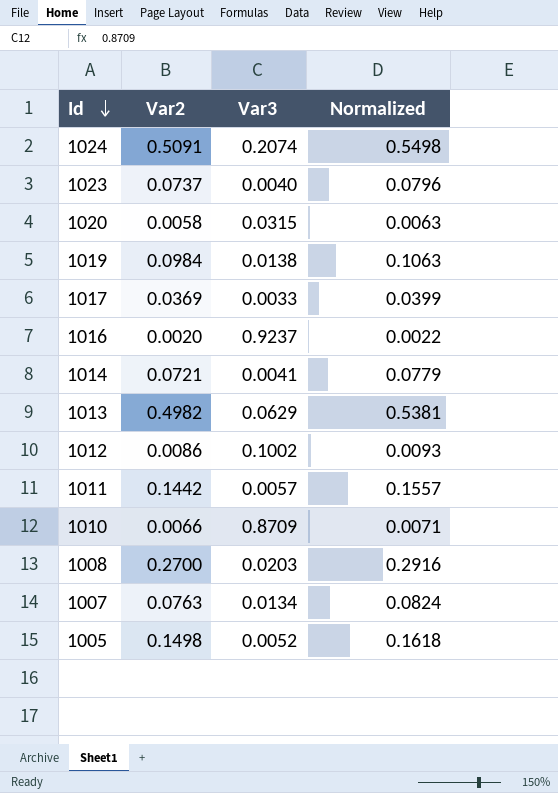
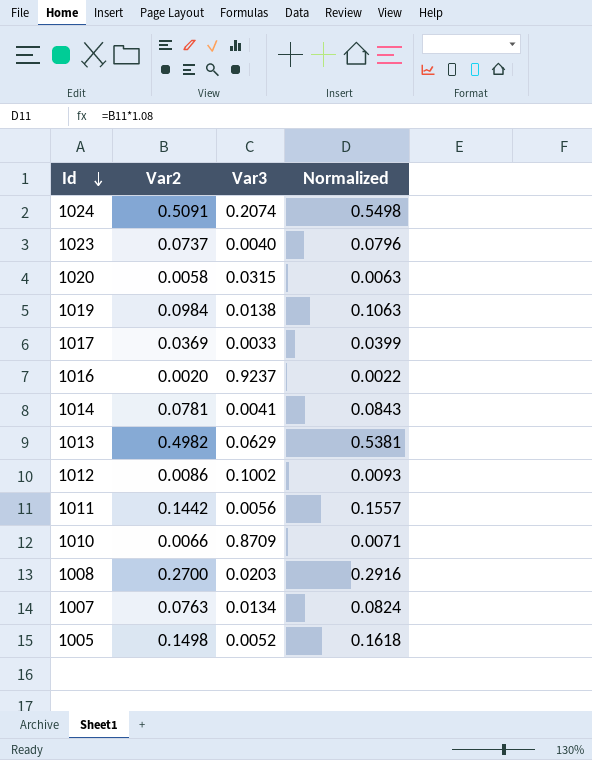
1014 | Var2: 0.0721 -> 0.0781
1014 | Normalized: 0.0779 -> 0.0843
1011 | Var3: 0.0057 -> 0.0056

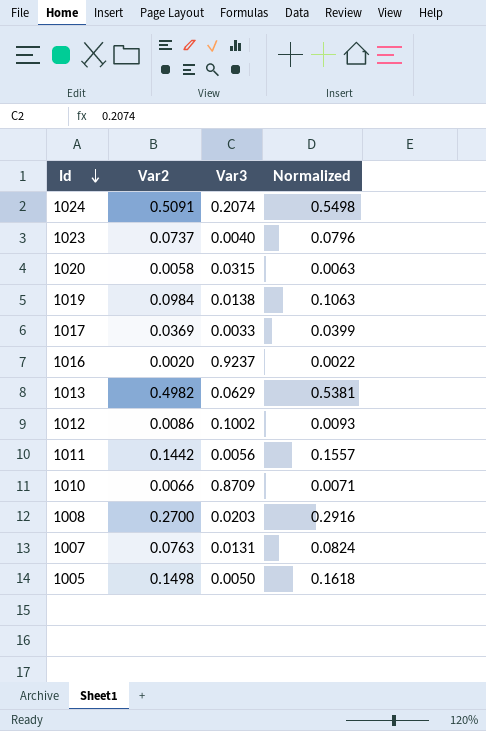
row 1014: 0.0781 | 0.0041 | 0.0843 -> none
1007 | Var3: 0.0134 -> 0.0131
1005 | Var3: 0.0052 -> 0.0050

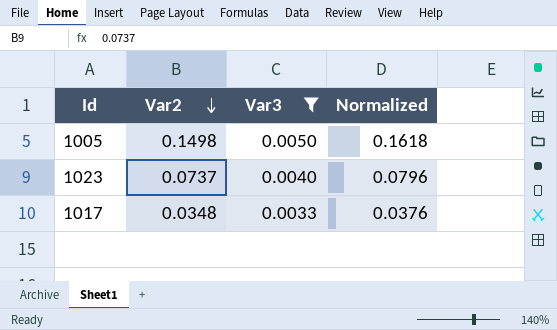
filter: none -> Var3 <= 0.0050
row order: Id descending -> Var2 descending
1017 | Var2: 0.0369 -> 0.0348
1017 | Normalized: 0.0399 -> 0.0376

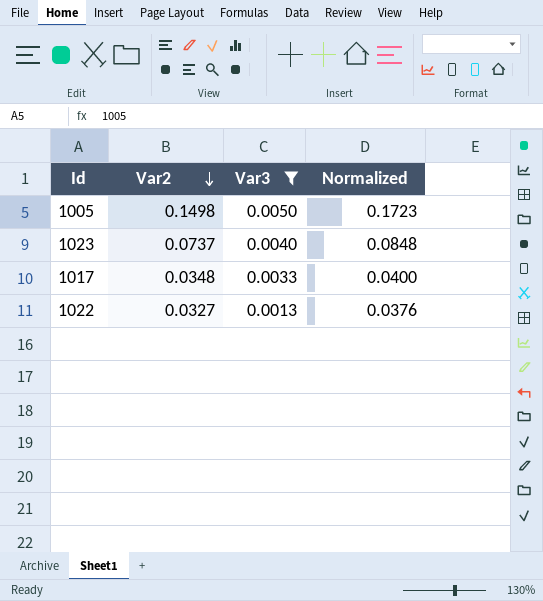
column Normalized | formula: [Var2] * 1.08 -> [Var2] * 1.15
row 1022: none -> 0.0327 | 0.0013 | 0.0376

